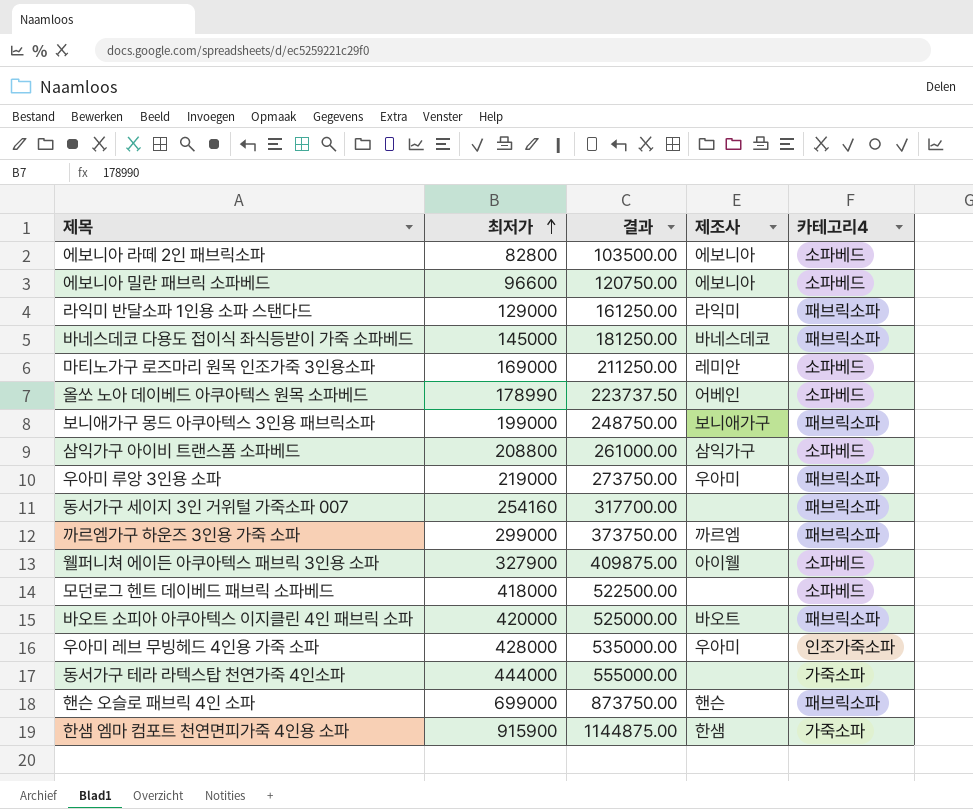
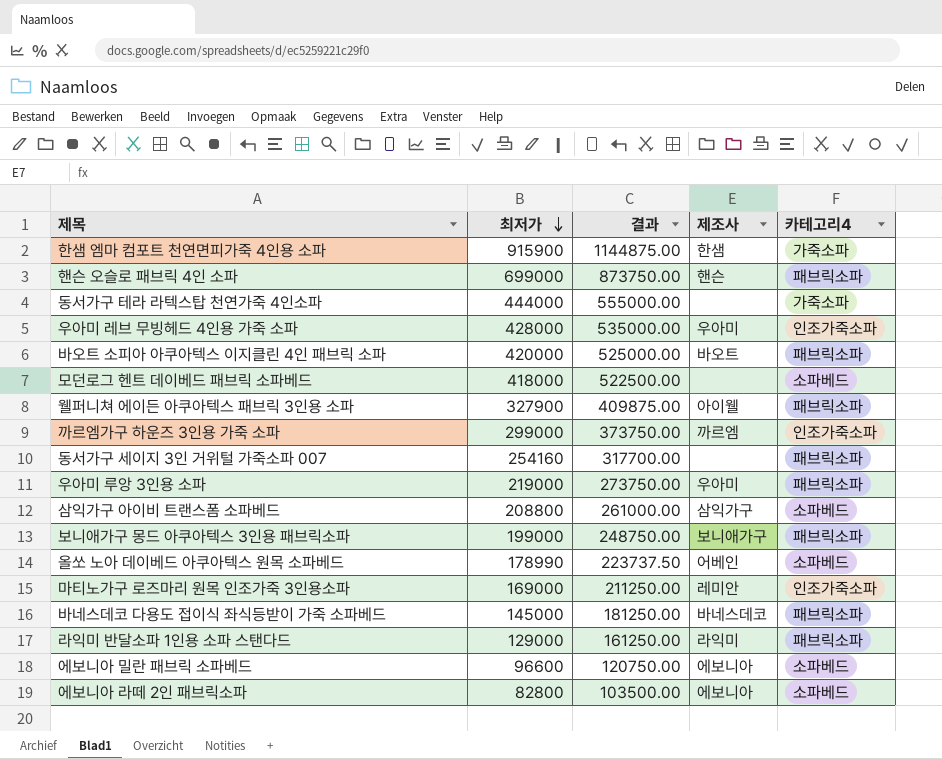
row order: 최저가 ascending -> 최저가 descending
웰퍼니쳐 에이든 아쿠아텍스 패브릭 3인용 소파 | 카테고리4: 소파베드 -> 패브릭소파
까르엠가구 하운즈 3인용 가죽 소파 | 카테고리4: 패브릭소파 -> 인조가죽소파
마티노가구 로즈마리 원목 인조가죽 3인용소파 | 카테고리4: 소파베드 -> 인조가죽소파

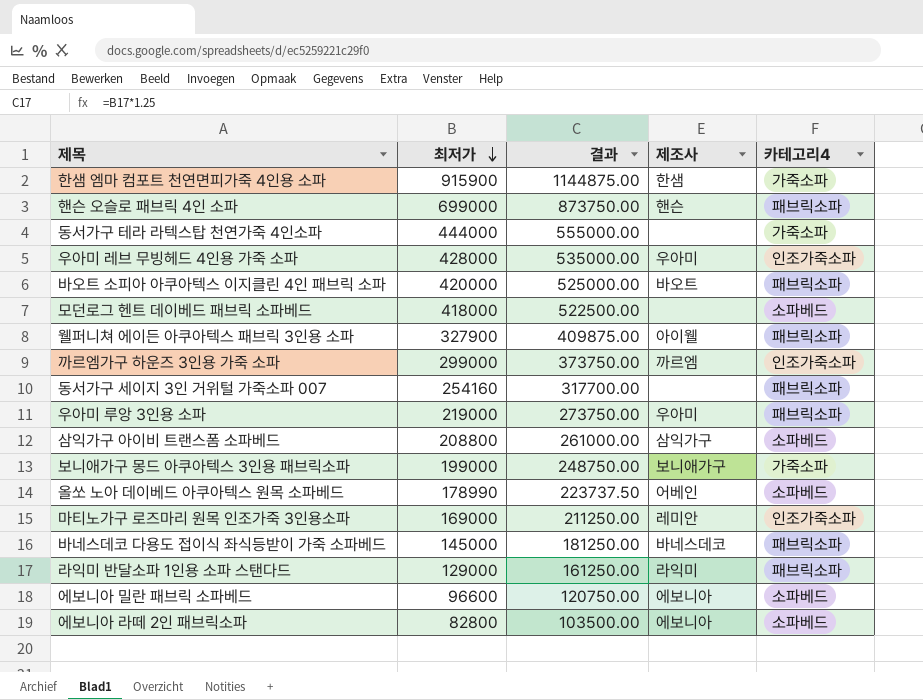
보니애가구 몽드 아쿠아텍스 3인용 패브릭소파 | 카테고리4: 패브릭소파 -> 가죽소파

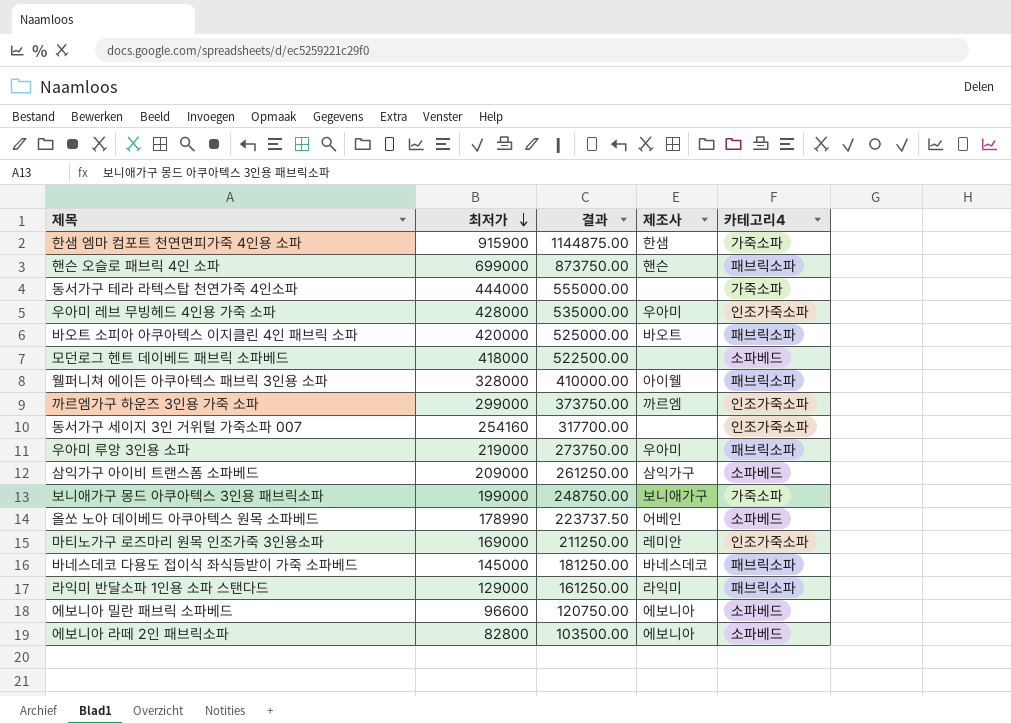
웰퍼니쳐 에이든 아쿠아텍스 패브릭 3인용 소파 | 최저가: 327900 -> 328000
웰퍼니쳐 에이든 아쿠아텍스 패브릭 3인용 소파 | 결과: 409875.00 -> 410000.00
동서가구 세이지 3인 거위털 가죽소파 007 | 카테고리4: 패브릭소파 -> 인조가죽소파
삼익가구 아이비 트랜스폼 소파베드 | 최저가: 208800 -> 209000
삼익가구 아이비 트랜스폼 소파베드 | 결과: 261000.00 -> 261250.00

